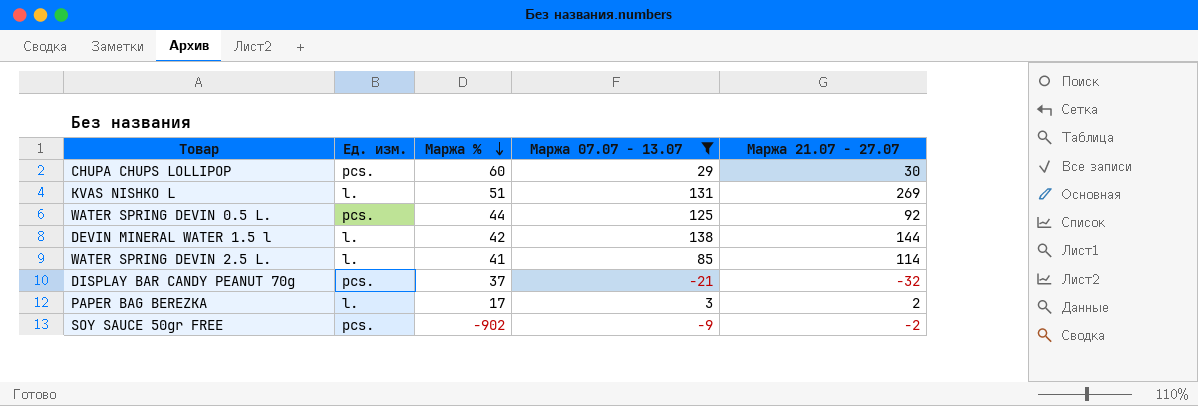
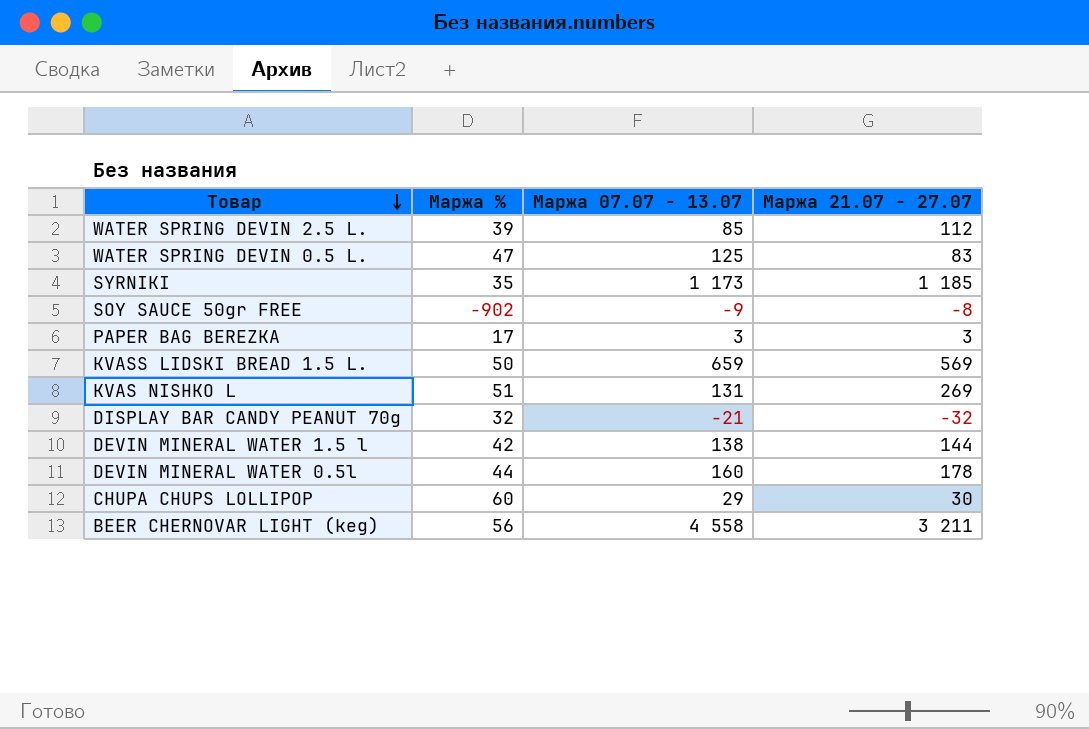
filter: Маржа 07.07 - 13.07 <= 138 -> none
row order: Маржа % descending -> Товар descending
column Ед. изм. | position: 2 -> none
WATER SPRING DEVIN 2.5 L. | Маржа %: 41 -> 39
WATER SPRING DEVIN 2.5 L. | Маржа 21.07 - 27.07: 114 -> 112
WATER SPRING DEVIN 0.5 L. | Маржа %: 44 -> 47
WATER SPRING DEVIN 0.5 L. | Маржа 21.07 - 27.07: 92 -> 83
SOY SAUCE 50gr FREE | Маржа 21.07 - 27.07: -2 -> -8
PAPER BAG BEREZKA | Маржа 21.07 - 27.07: 2 -> 3
DISPLAY BAR CANDY PEANUT 70g | Маржа %: 37 -> 32

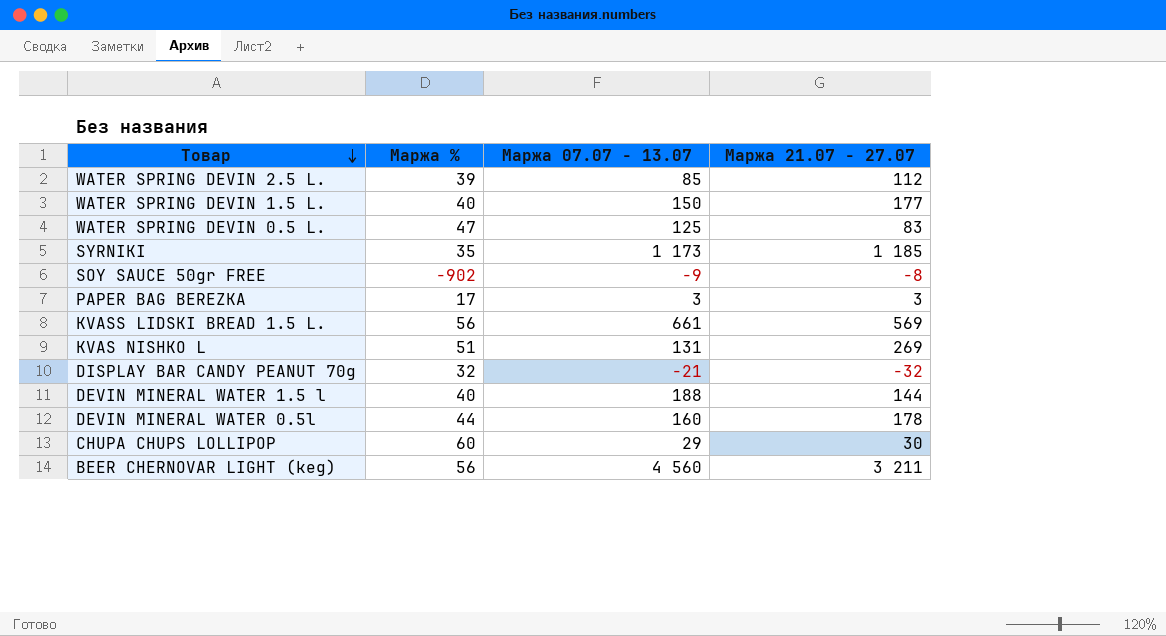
row WATER SPRING DEVIN 1.5 L.: none -> 40 | 150 | 177
KVASS LIDSKI BREAD 1.5 L. | Маржа %: 50 -> 56
KVASS LIDSKI BREAD 1.5 L. | Маржа 07.07 - 13.07: 659 -> 661
DEVIN MINERAL WATER 1.5 l | Маржа %: 42 -> 40
DEVIN MINERAL WATER 1.5 l | Маржа 07.07 - 13.07: 138 -> 188
BEER CHERNOVAR LIGHT (keg) | Маржа 07.07 - 13.07: 4 558 -> 4 560

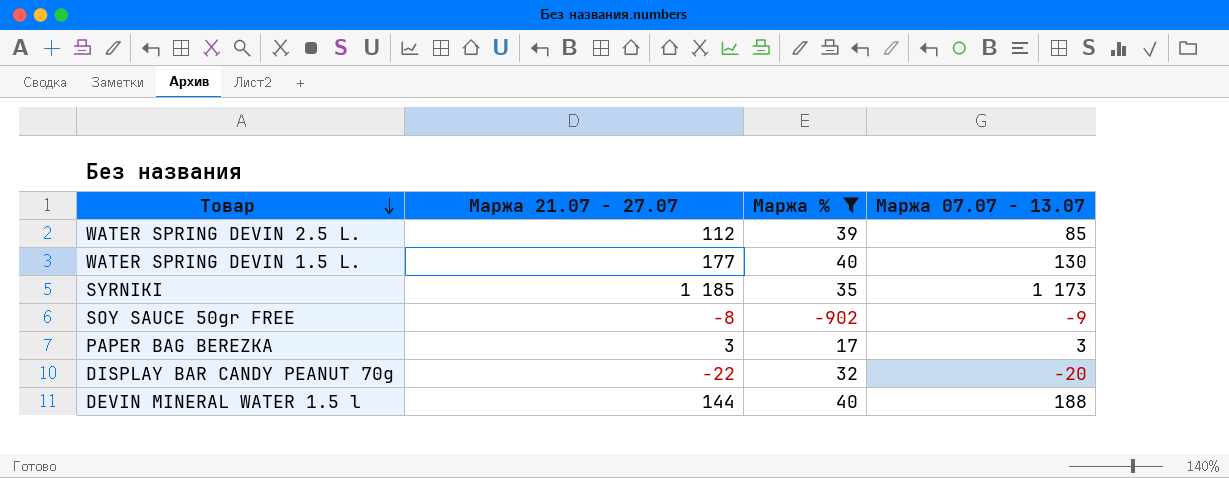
filter: none -> Маржа % <= 40
column Маржа 21.07 - 27.07 | position: 4 -> 2
WATER SPRING DEVIN 1.5 L. | Маржа 07.07 - 13.07: 150 -> 130
DISPLAY BAR CANDY PEANUT 70g | Маржа 21.07 - 27.07: -32 -> -22
DISPLAY BAR CANDY PEANUT 70g | Маржа 07.07 - 13.07: -21 -> -20

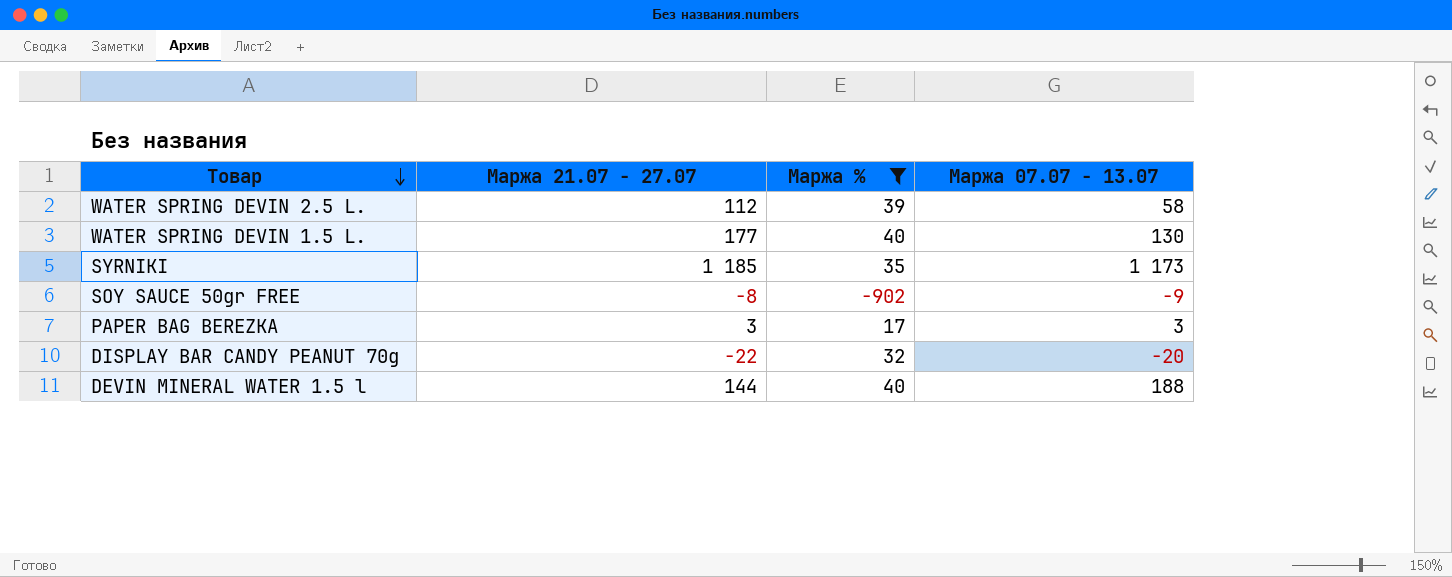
WATER SPRING DEVIN 2.5 L. | Маржа 07.07 - 13.07: 85 -> 58

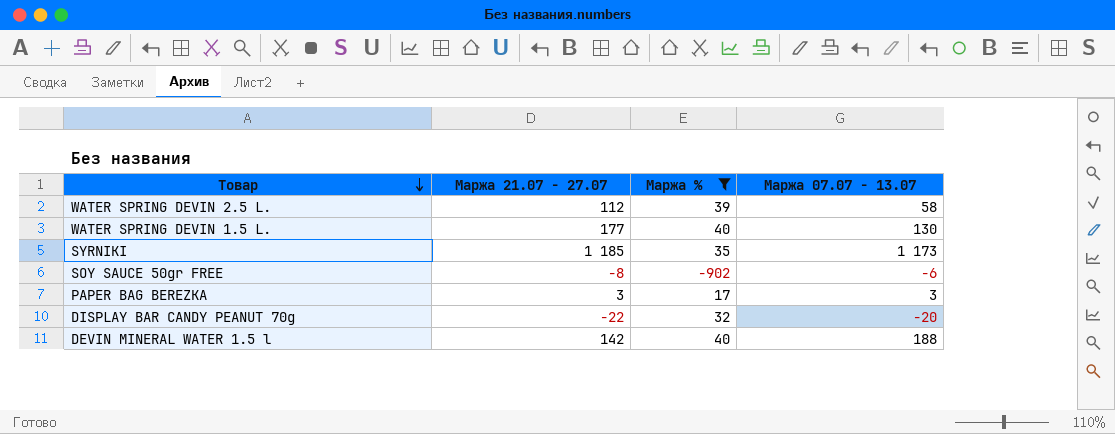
SOY SAUCE 50gr FREE | Маржа 07.07 - 13.07: -9 -> -6
DEVIN MINERAL WATER 1.5 l | Маржа 21.07 - 27.07: 144 -> 142

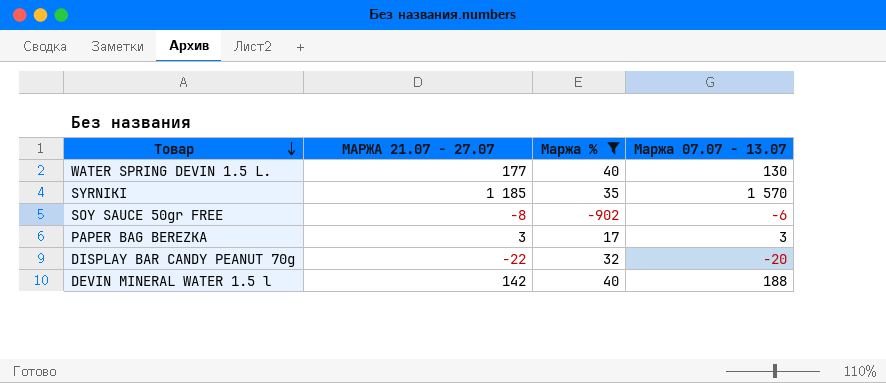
column name: Маржа 21.07 - 27.07 -> МАРЖА 21.07 - 27.07
row WATER SPRING DEVIN 2.5 L.: 112 | 39 | 58 -> none
SYRNIKI | Маржа 07.07 - 13.07: 1 173 -> 1 570

